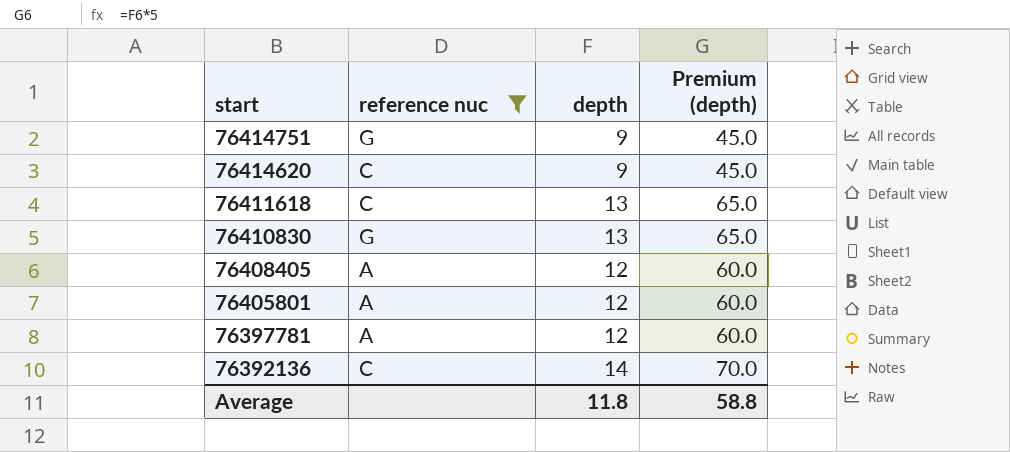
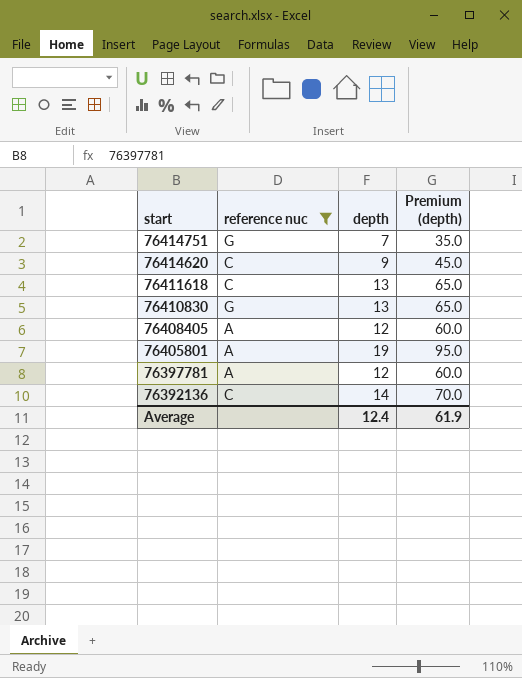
76414751 | depth: 9 -> 7
76414751 | Premium (depth): 45.0 -> 35.0
76405801 | depth: 12 -> 19
76405801 | Premium (depth): 60.0 -> 95.0
Average | depth: 11.8 -> 12.4
Average | Premium (depth): 58.8 -> 61.9

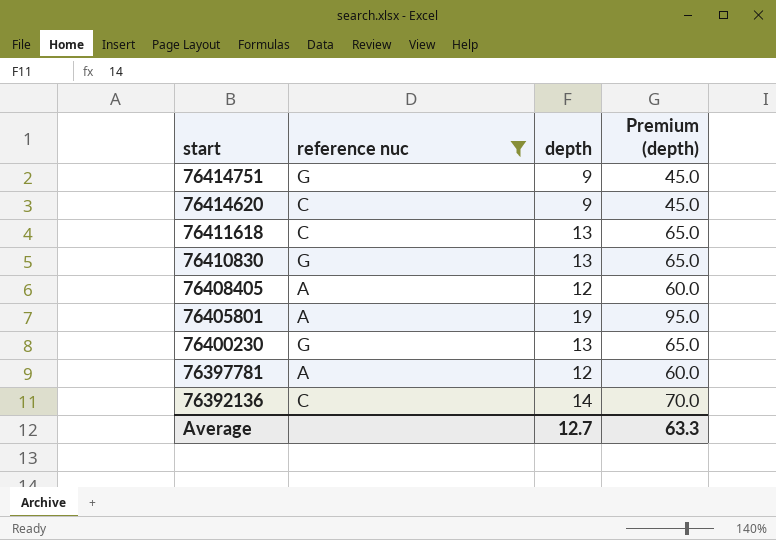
76414751 | depth: 7 -> 9
76414751 | Premium (depth): 35.0 -> 45.0
row 76400230: none -> G | 13 | 65.0
Average | depth: 12.4 -> 12.7
Average | Premium (depth): 61.9 -> 63.3

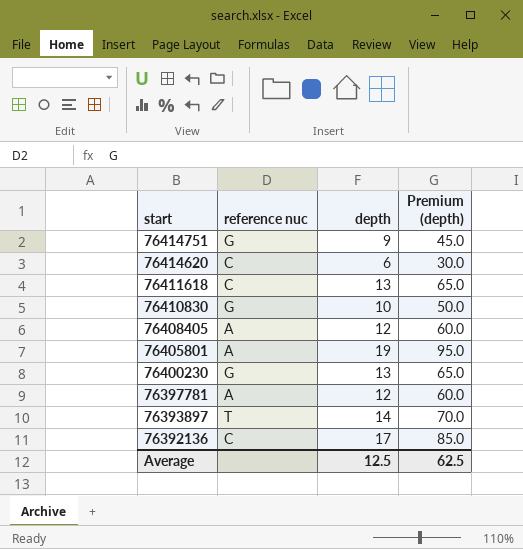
filter: reference nuc != T -> none
76414620 | depth: 9 -> 6
76414620 | Premium (depth): 45.0 -> 30.0
76410830 | depth: 13 -> 10
76410830 | Premium (depth): 65.0 -> 50.0
76392136 | depth: 14 -> 17
76392136 | Premium (depth): 70.0 -> 85.0
Average | depth: 12.7 -> 12.5
Average | Premium (depth): 63.3 -> 62.5

